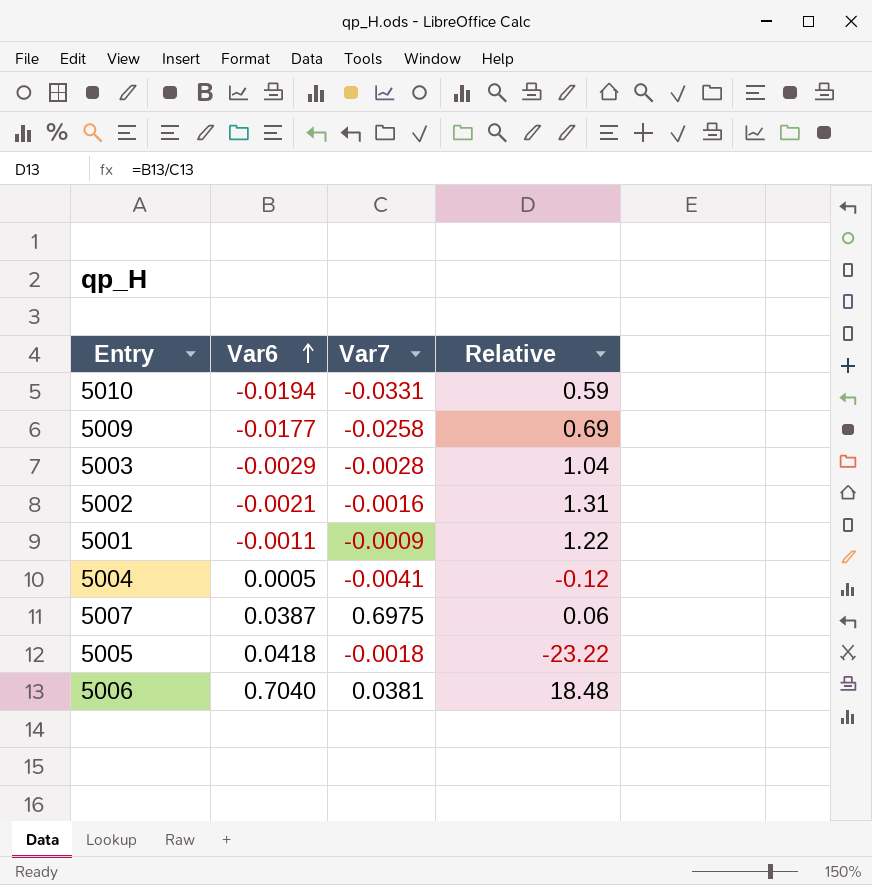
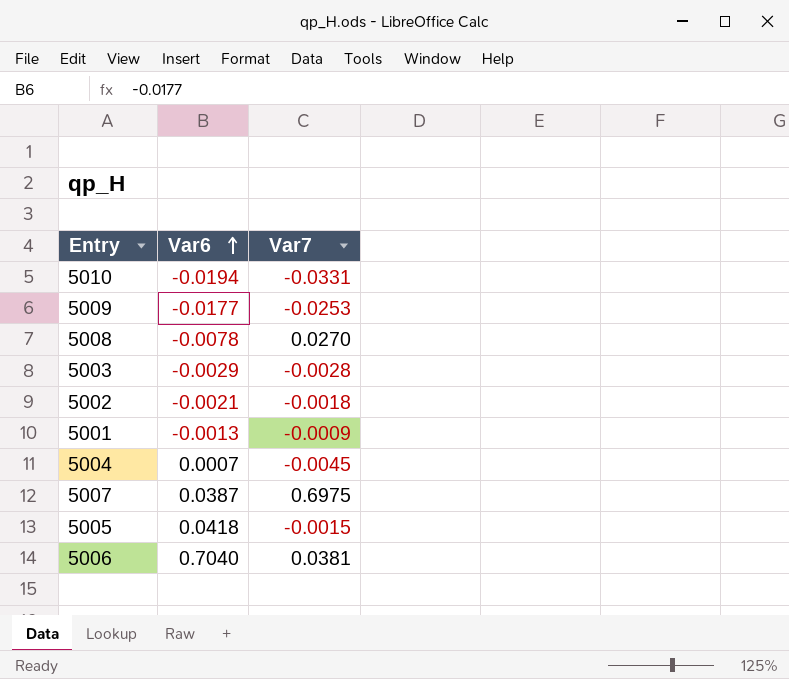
column Relative | formula: [Var6] / [Var7] -> none
5009 | Var7: -0.0258 -> -0.0253
row 5008: none -> -0.0078 | 0.0270
5002 | Var7: -0.0016 -> -0.0018
5001 | Var6: -0.0011 -> -0.0013
5004 | Var6: 0.0005 -> 0.0007
5004 | Var7: -0.0041 -> -0.0045
5005 | Var7: -0.0018 -> -0.0015

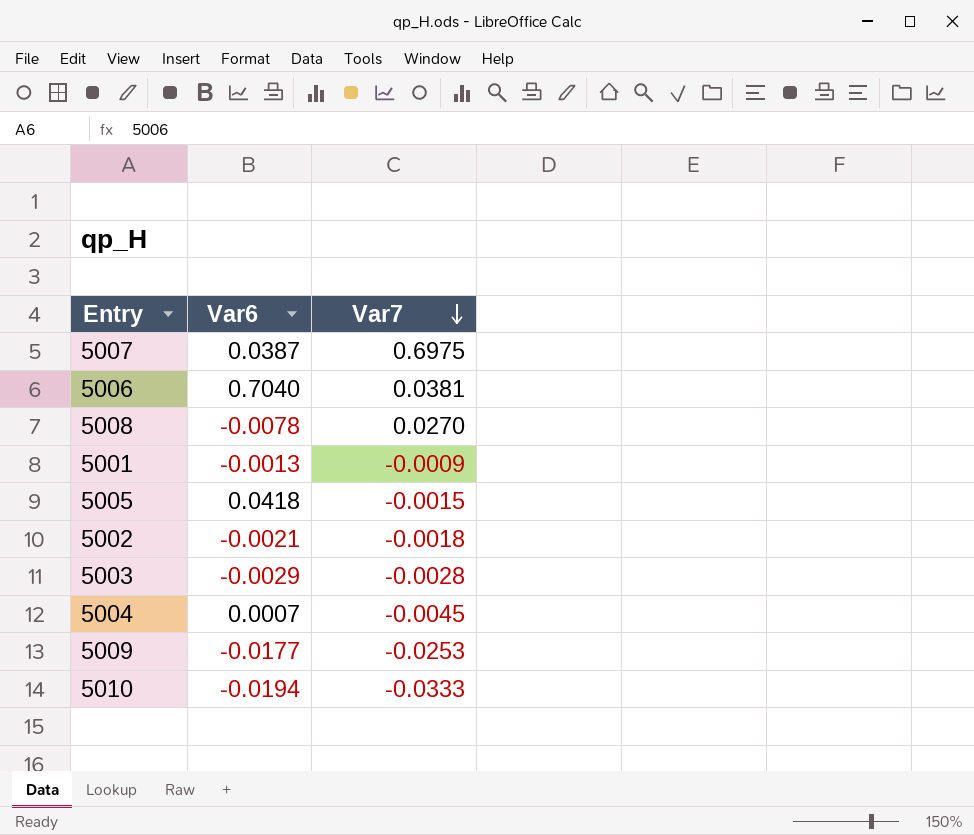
row order: Var6 ascending -> Var7 descending
5010 | Var7: -0.0331 -> -0.0333

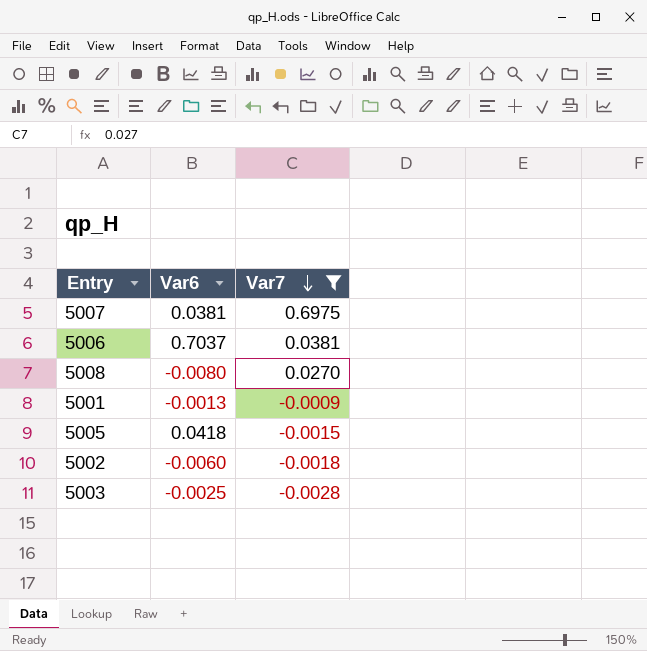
filter: none -> Var7 >= -0.0028
5007 | Var6: 0.0387 -> 0.0381
5006 | Var6: 0.7040 -> 0.7037
5008 | Var6: -0.0078 -> -0.0080
5002 | Var6: -0.0021 -> -0.0060
5003 | Var6: -0.0029 -> -0.0025

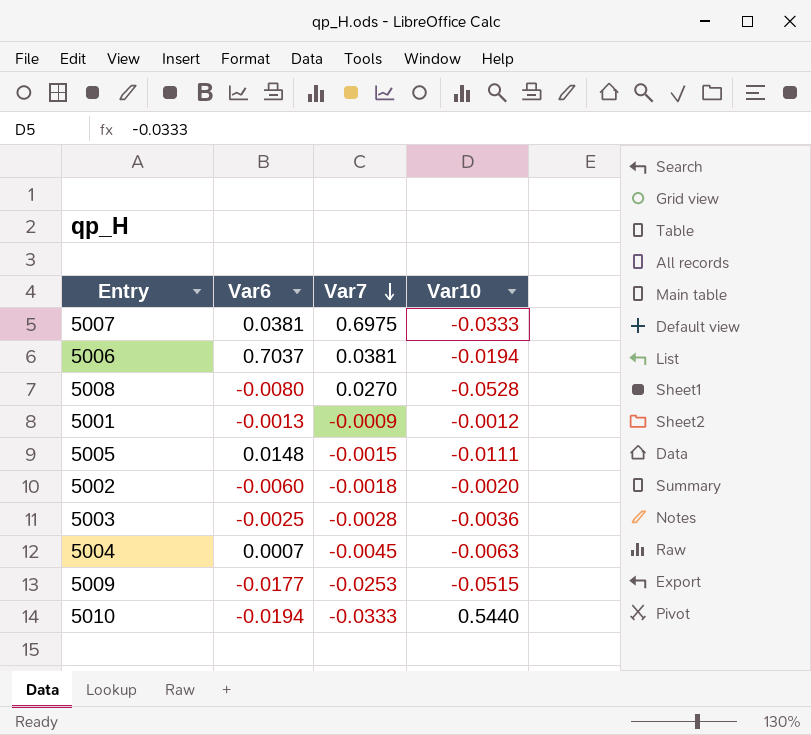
filter: Var7 >= -0.0028 -> none
column Var10 | position: none -> 4
5005 | Var6: 0.0418 -> 0.0148

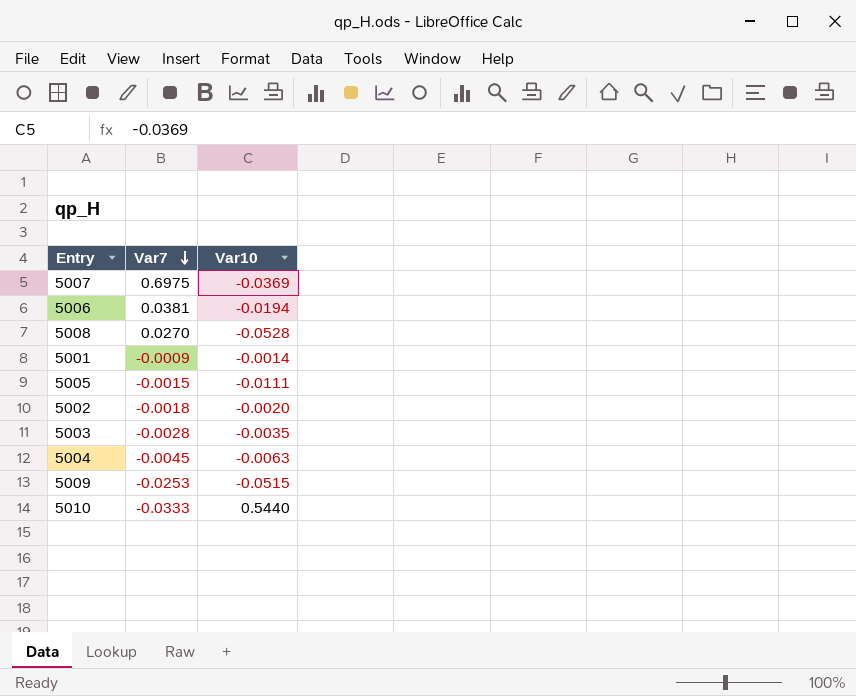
column Var6 | position: 2 -> none
5007 | Var10: -0.0333 -> -0.0369
5001 | Var10: -0.0012 -> -0.0014
5003 | Var10: -0.0036 -> -0.0035

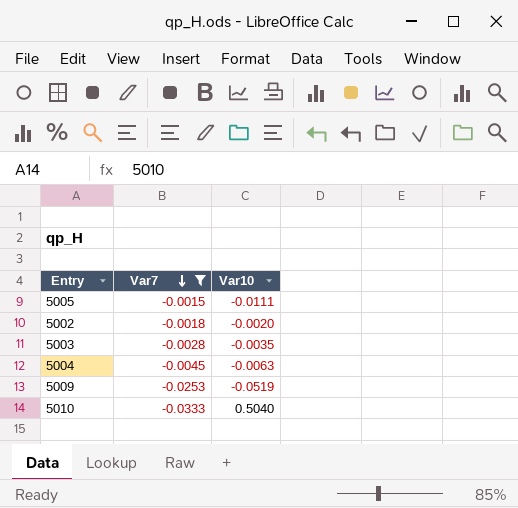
filter: none -> Var7 <= -0.0015
5009 | Var10: -0.0515 -> -0.0519
5010 | Var10: 0.5440 -> 0.5040

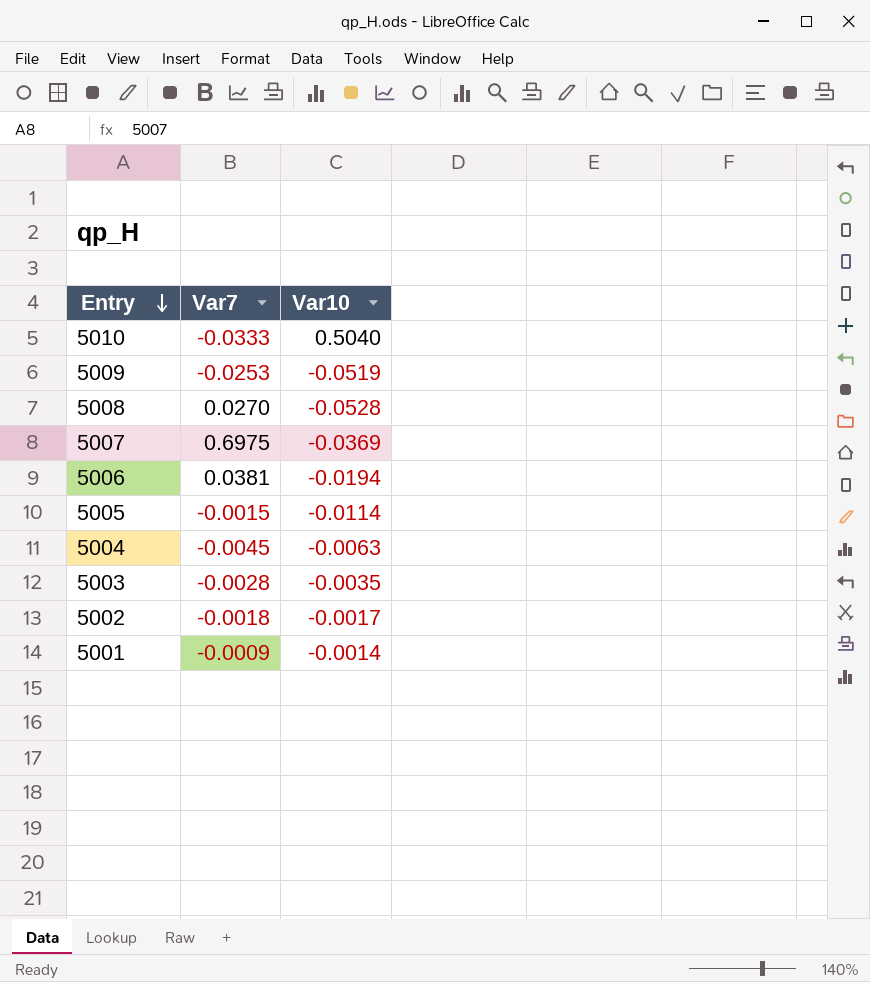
filter: Var7 <= -0.0015 -> none
row order: Var7 descending -> Entry descending
5005 | Var10: -0.0111 -> -0.0114
5002 | Var10: -0.0020 -> -0.0017

